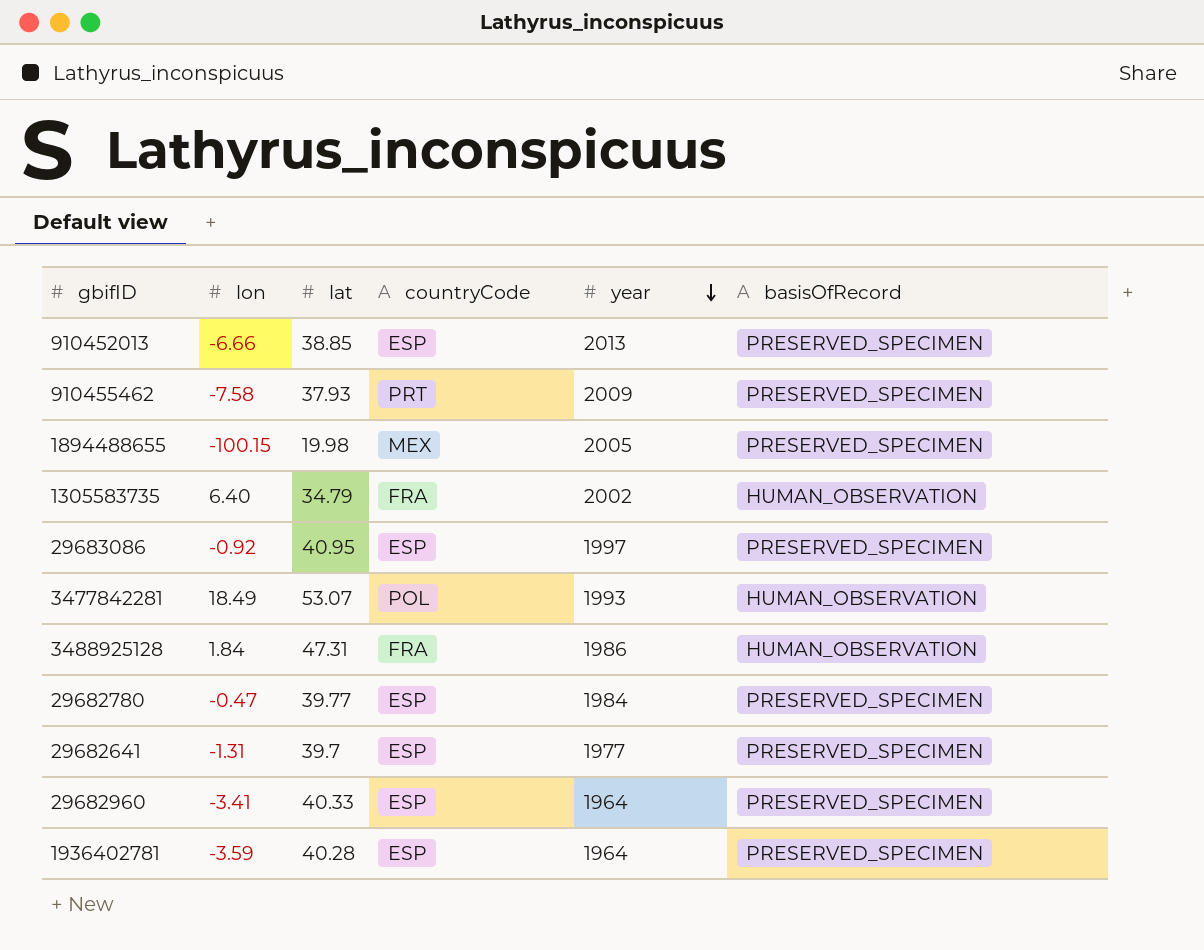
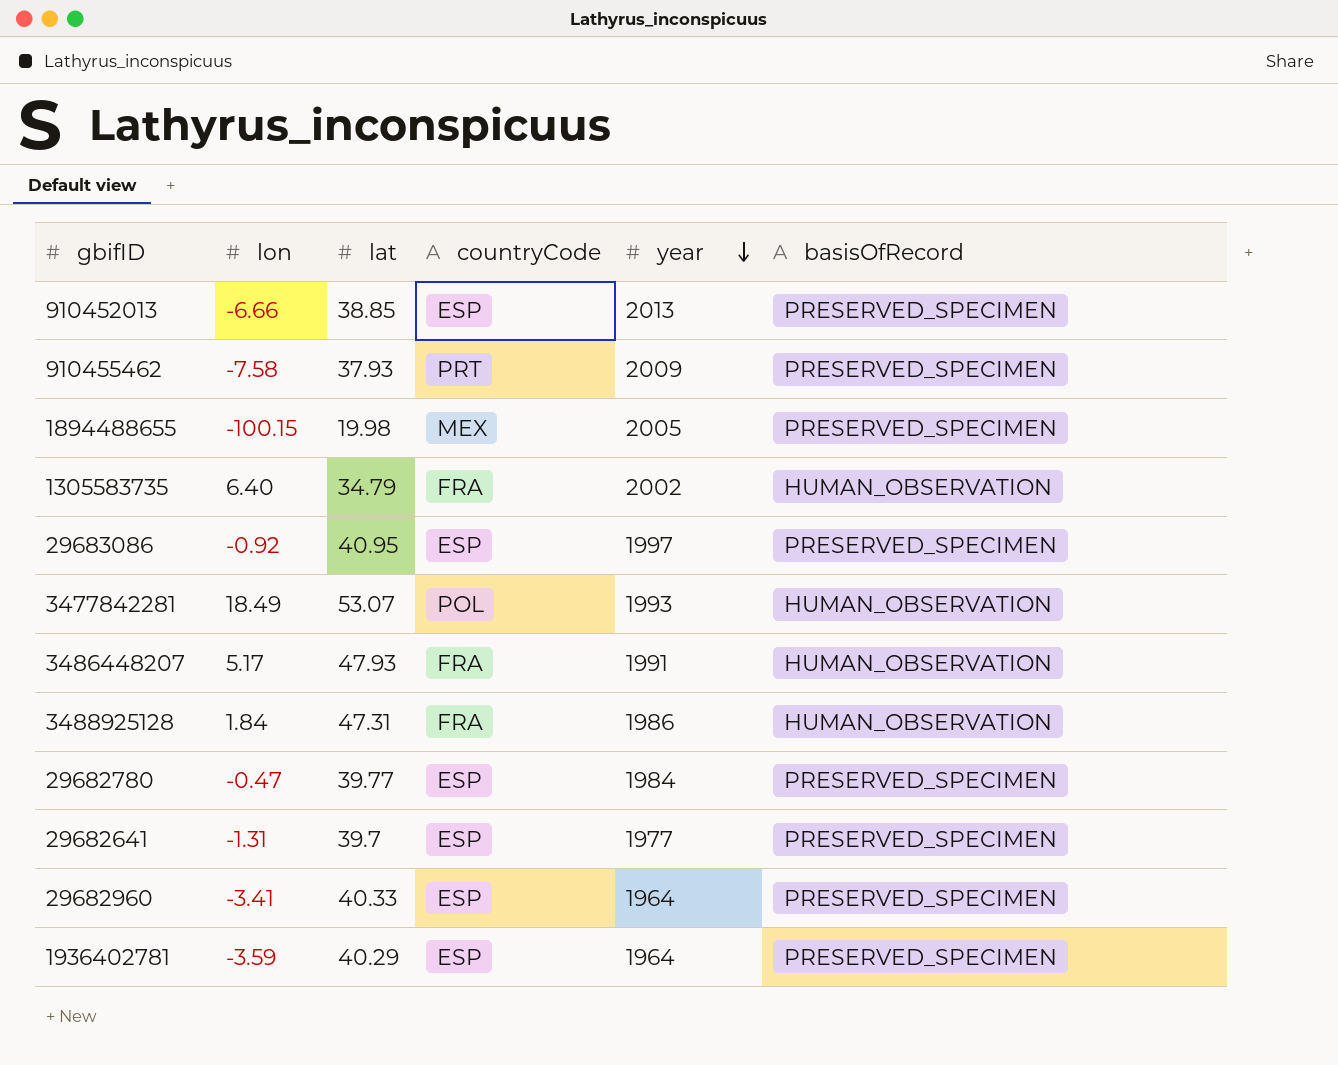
row 3486448207: none -> 5.17 | 47.93 | FRA | 1991 | HUMAN_OBSERVATION
1936402781 | lat: 40.28 -> 40.29

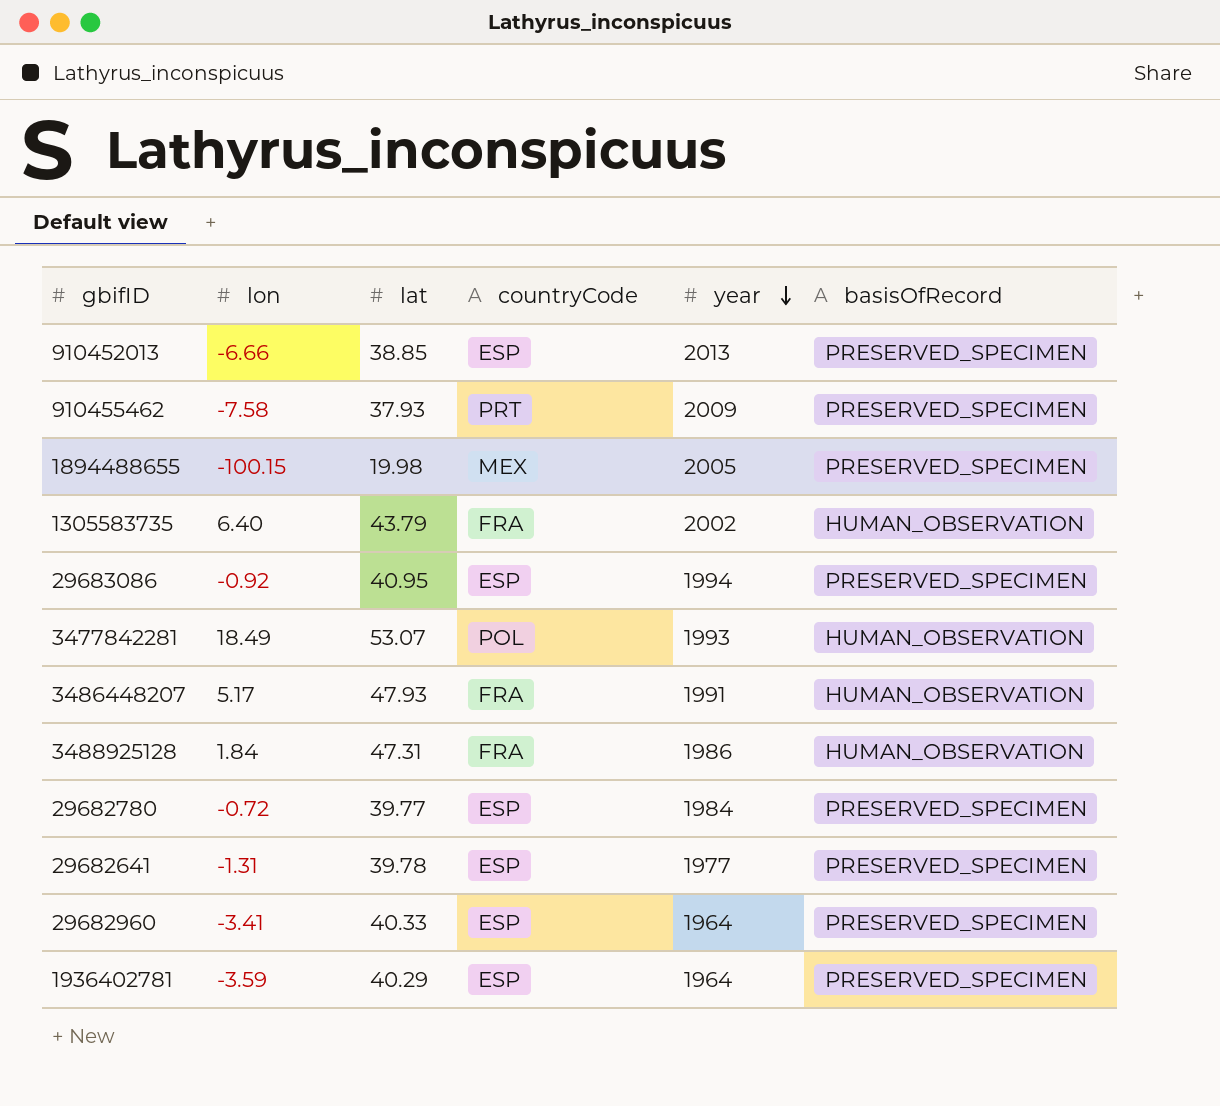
1305583735 | lat: 34.79 -> 43.79
29683086 | year: 1997 -> 1994
29682780 | lon: -0.47 -> -0.72
29682641 | lat: 39.7 -> 39.78

